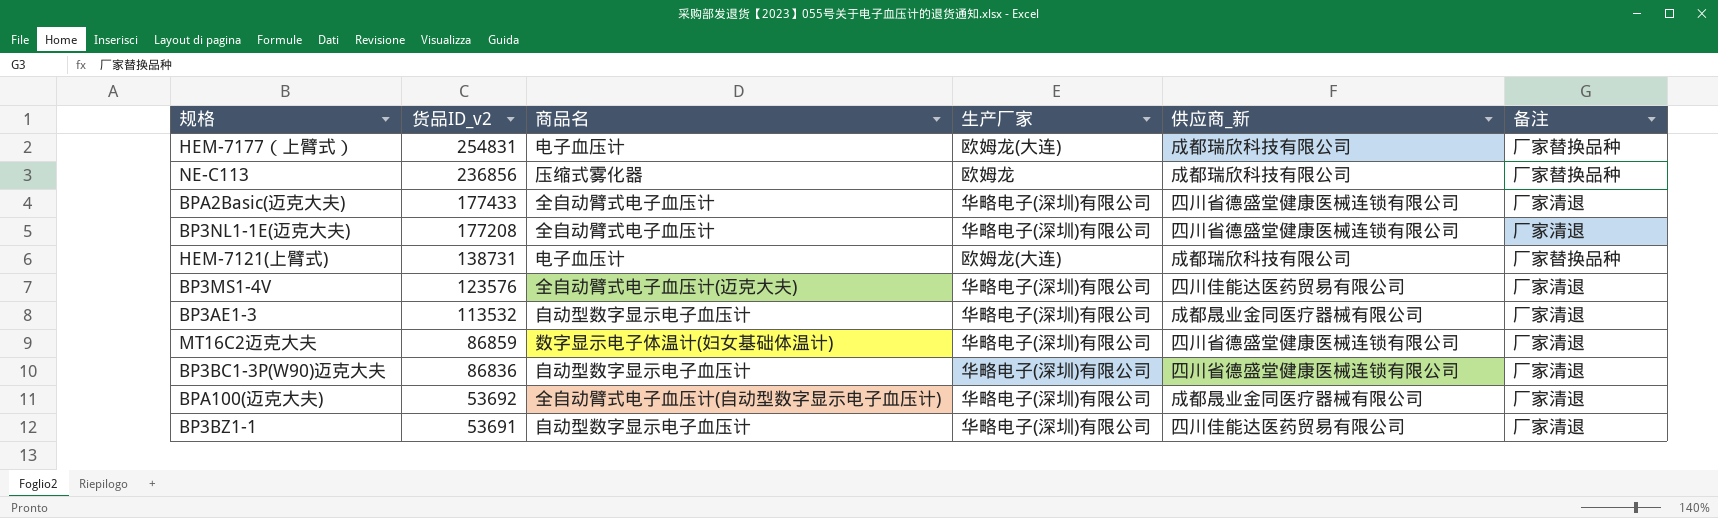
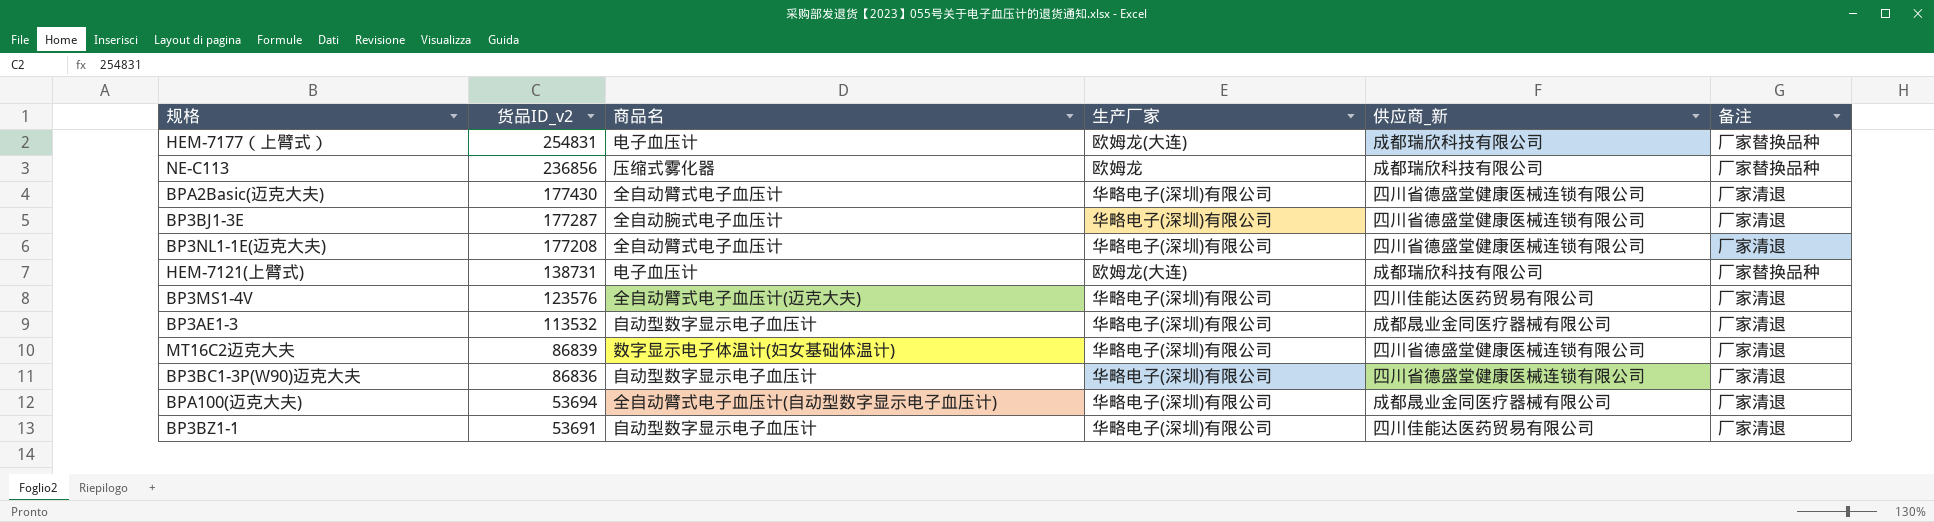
BPA2Basic(迈克大夫) | 货品ID_v2: 177433 -> 177430
row BP3BJ1-3E: none -> 177287 | 全自动腕式电子血压计 | 华略电子(深圳)有限公司 | 四川省德盛堂健康医械连锁有限公司 | 厂家清退
MT16C2迈克大夫 | 货品ID_v2: 86859 -> 86839
BPA100(迈克大夫) | 货品ID_v2: 53692 -> 53694

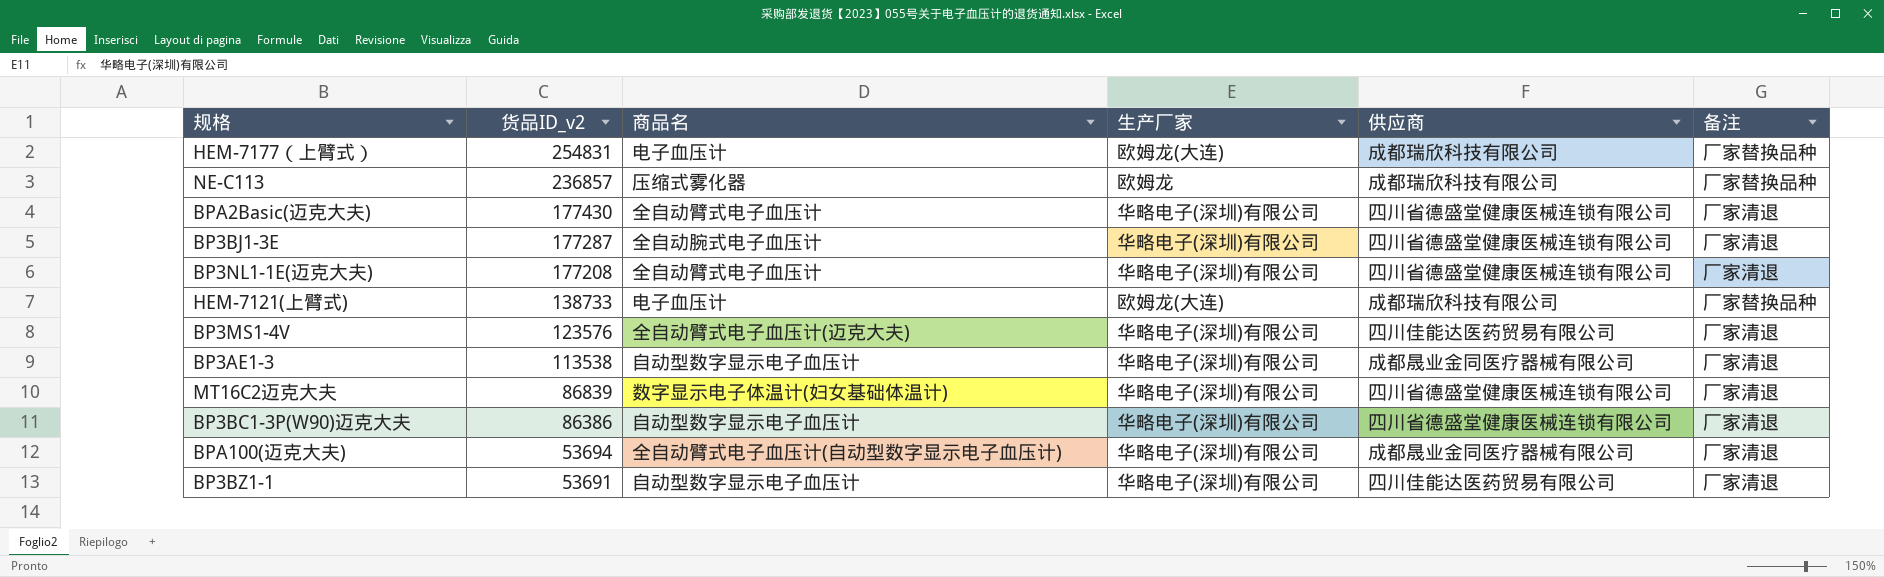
column name: 供应商_新 -> 供应商
NE-C113 | 货品ID_v2: 236856 -> 236857
HEM-7121(上臂式) | 货品ID_v2: 138731 -> 138733
BP3AE1-3 | 货品ID_v2: 113532 -> 113538
BP3BC1-3P(W90)迈克大夫 | 货品ID_v2: 86836 -> 86386

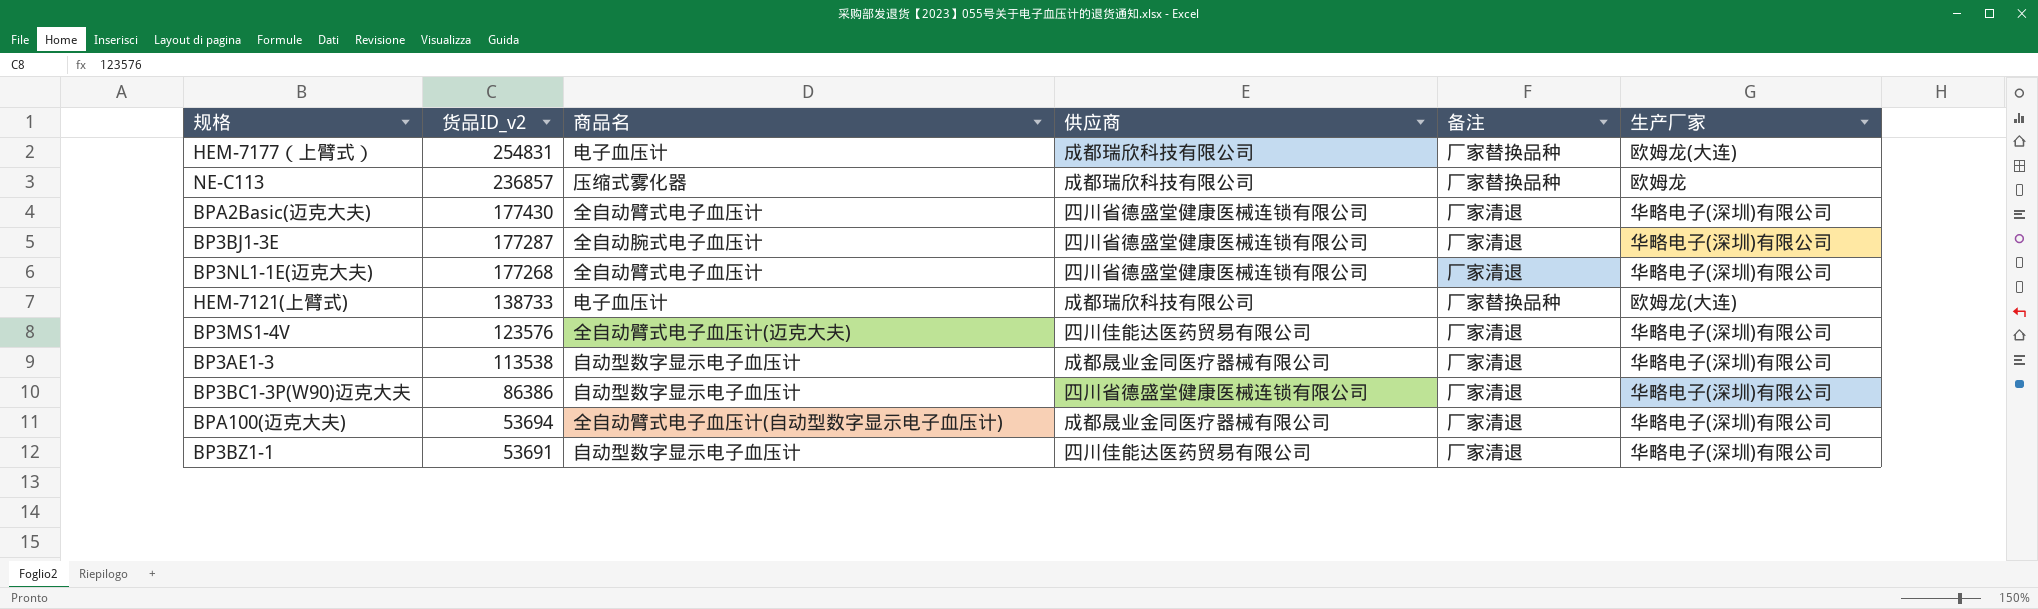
column 生产厂家 | position: 4 -> 6
row MT16C2迈克大夫: 86839 | 数字显示电子体温计(妇女基础体温计) | 华略电子(深圳)有限公司 | 四川省德盛堂健康医械连锁有限公司 | 厂家清退 -> none
BP3NL1-1E(迈克大夫) | 货品ID_v2: 177208 -> 177268

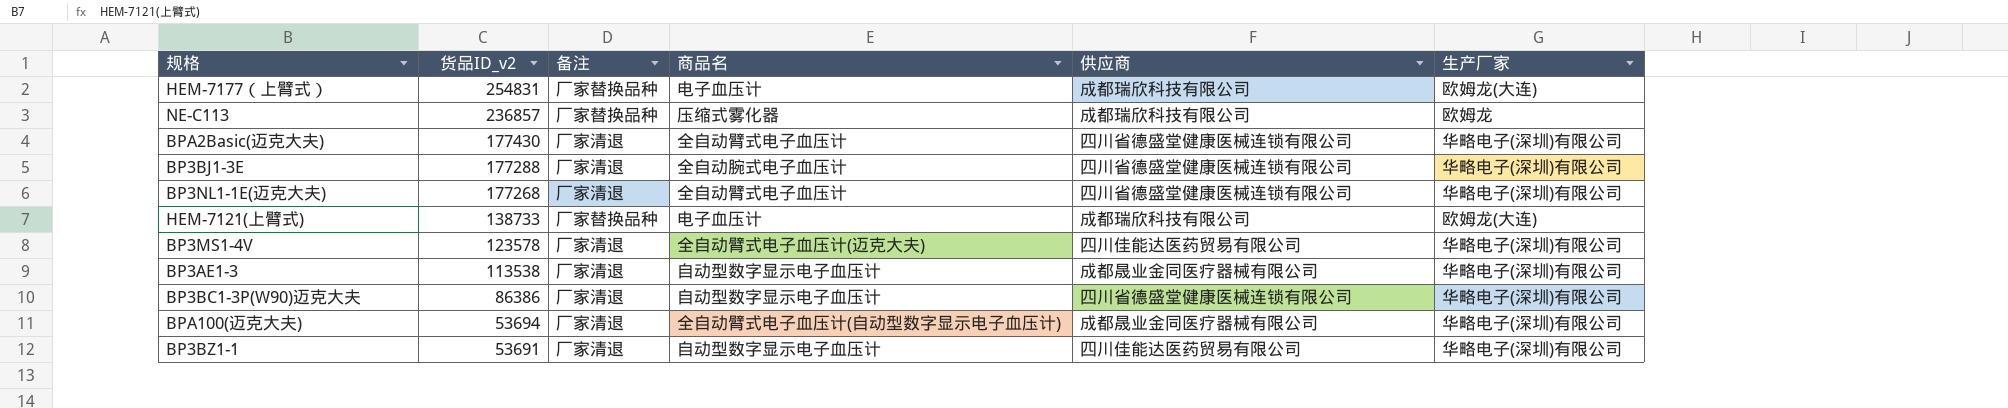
column 备注 | position: 5 -> 3
BP3BJ1-3E | 货品ID_v2: 177287 -> 177288
BP3MS1-4V | 货品ID_v2: 123576 -> 123578

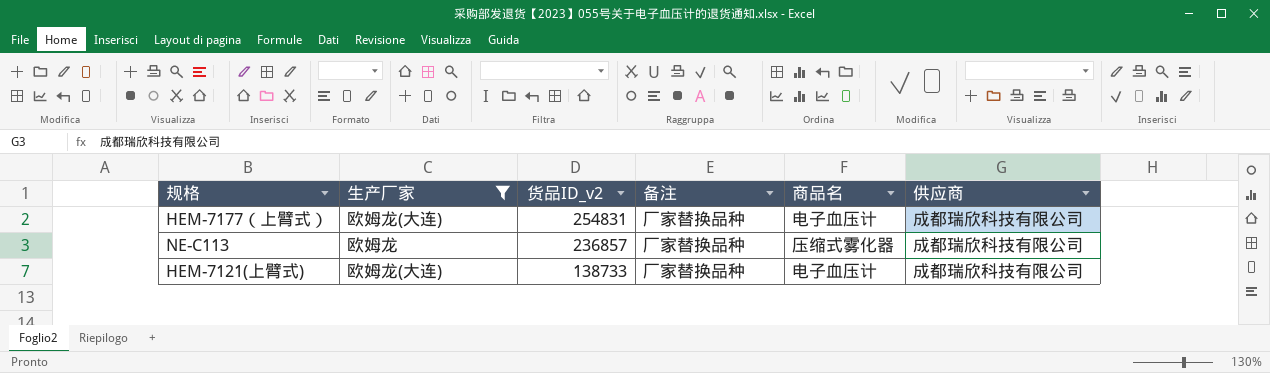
filter: none -> 生产厂家 != 华略电子(深圳)有限公司
column 生产厂家 | position: 6 -> 2

